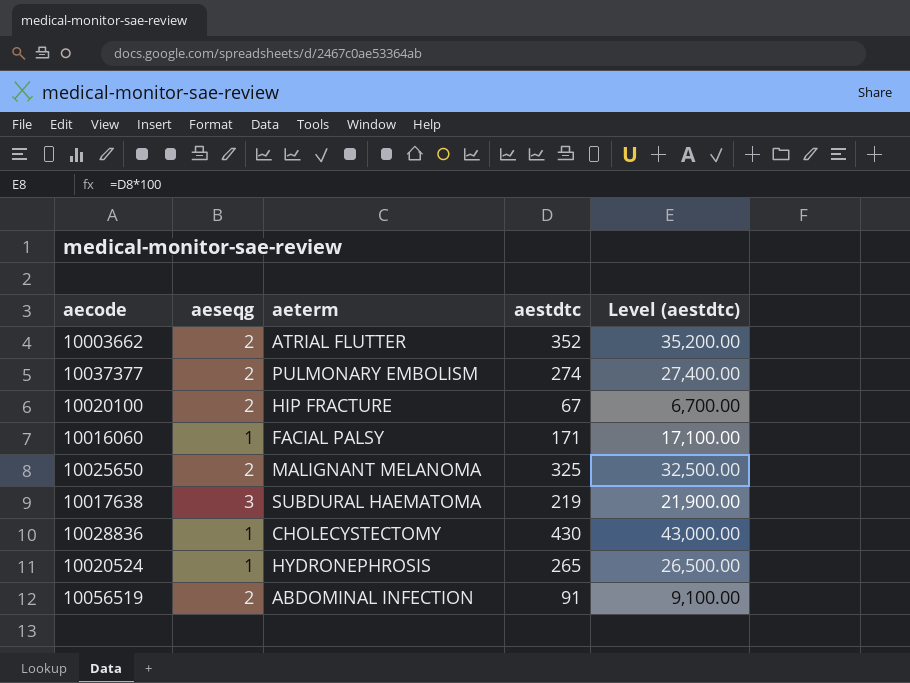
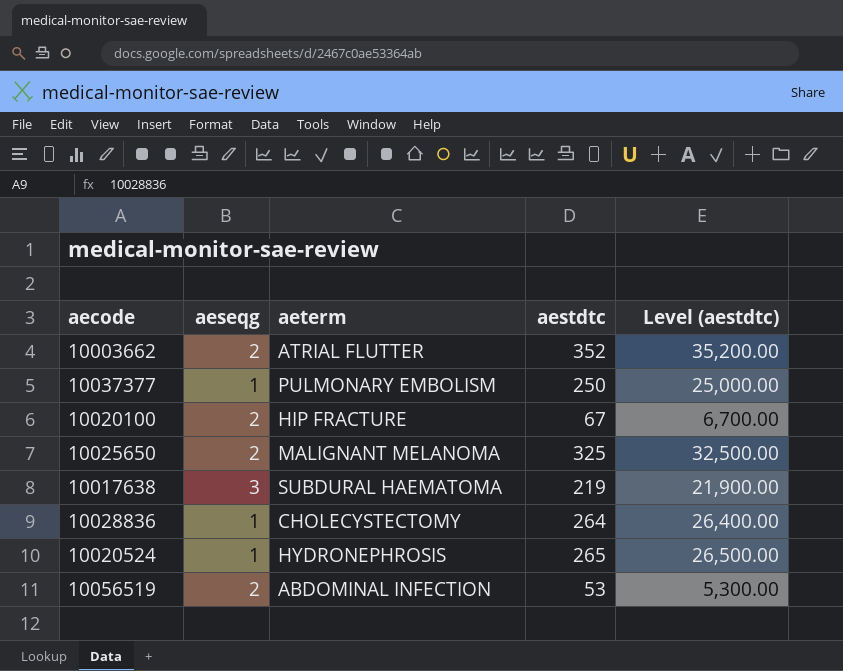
row 10016060: 1 | FACIAL PALSY | 171 | 17,100.00 -> none
10037377 | aeseqg: 2 -> 1
10037377 | aestdtc: 274 -> 250
10037377 | Level (aestdtc): 27,400.00 -> 25,000.00
10028836 | aestdtc: 430 -> 264
10028836 | Level (aestdtc): 43,000.00 -> 26,400.00
10056519 | aestdtc: 91 -> 53
10056519 | Level (aestdtc): 9,100.00 -> 5,300.00

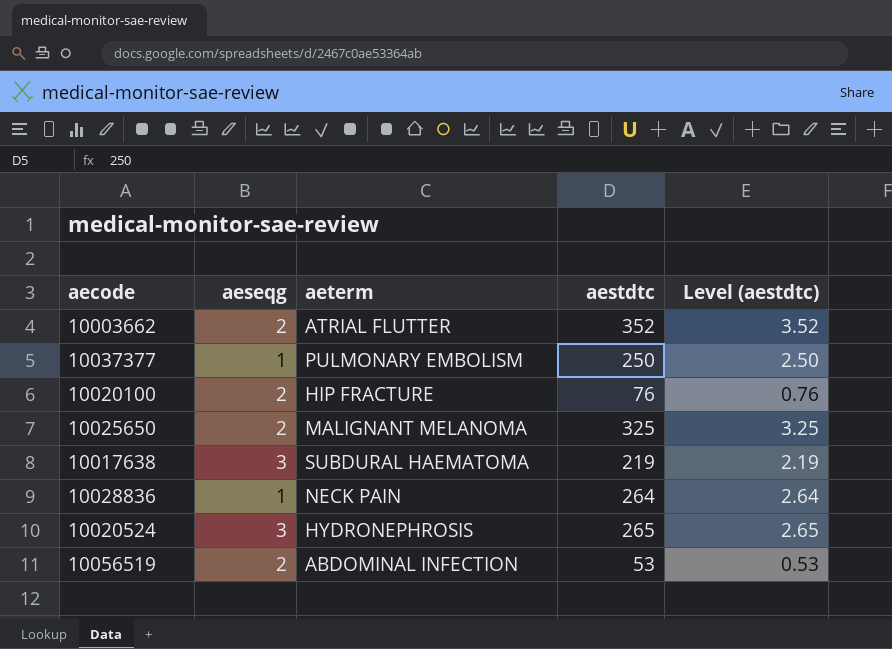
column Level (aestdtc) | formula: [aestdtc] * 100 -> [aestdtc] * 0.01
10020100 | aestdtc: 67 -> 76
10028836 | aeterm: CHOLECYSTECTOMY -> NECK PAIN
10020524 | aeseqg: 1 -> 3

